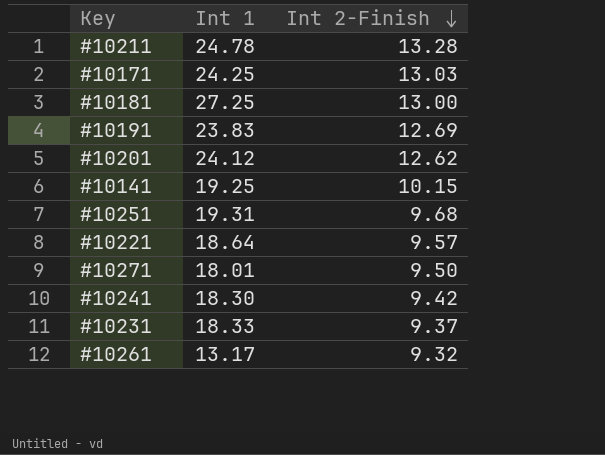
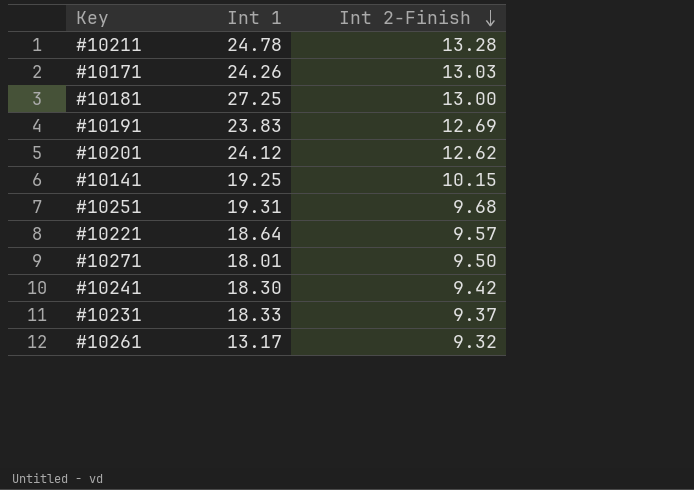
#10171 | Int 1: 24.25 -> 24.26

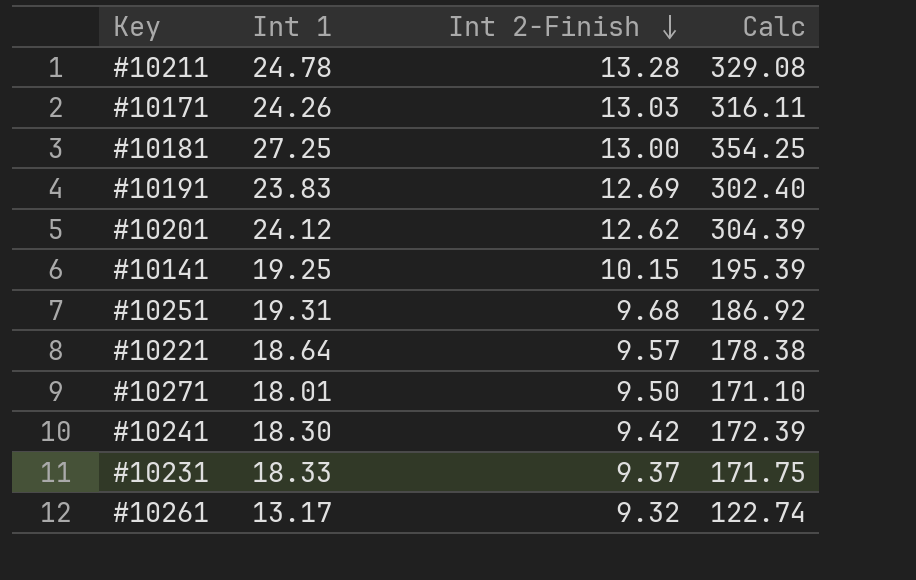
column Calc | formula: none -> [Int 1] * [Int 2-Finish]

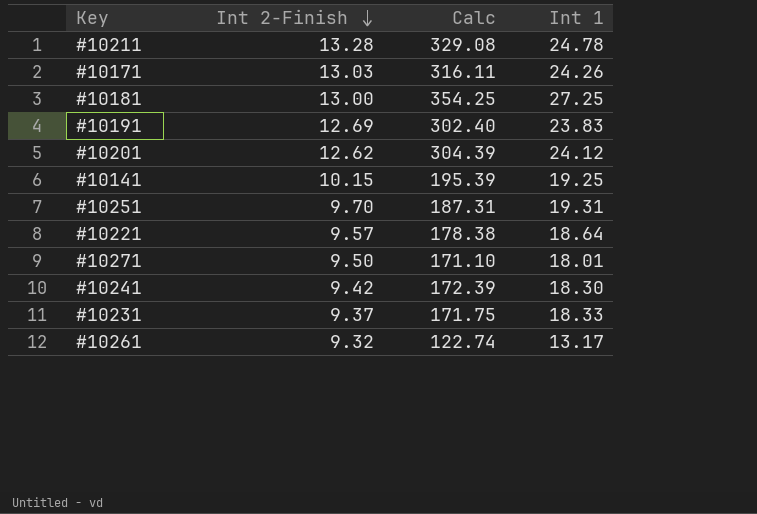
column Int 1 | position: 2 -> 4
#10251 | Int 2-Finish: 9.68 -> 9.70
#10251 | Calc: 186.92 -> 187.31

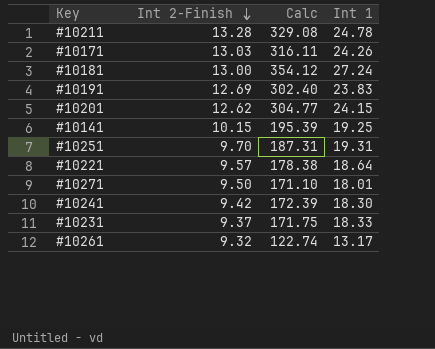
#10181 | Calc: 354.25 -> 354.12
#10181 | Int 1: 27.25 -> 27.24
#10201 | Calc: 304.39 -> 304.77
#10201 | Int 1: 24.12 -> 24.15

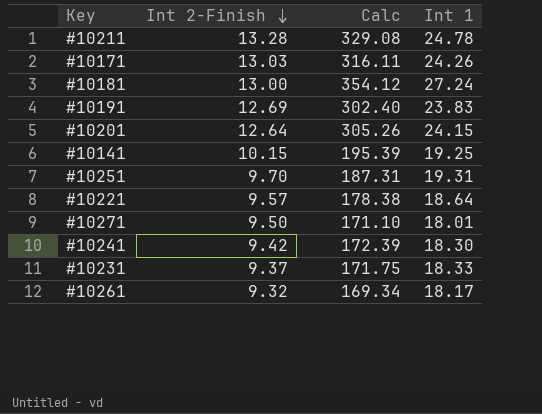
#10201 | Int 2-Finish: 12.62 -> 12.64
#10201 | Calc: 304.77 -> 305.26
#10261 | Calc: 122.74 -> 169.34
#10261 | Int 1: 13.17 -> 18.17

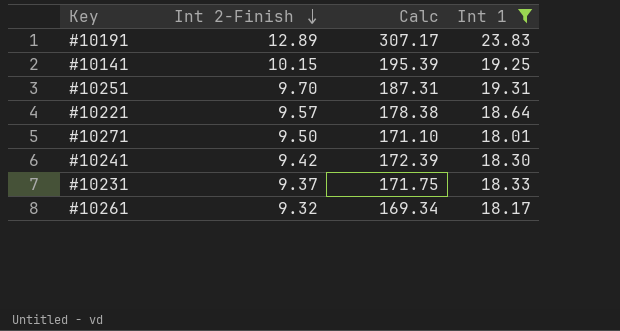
filter: none -> Int 1 <= 23.83
#10191 | Int 2-Finish: 12.69 -> 12.89
#10191 | Calc: 302.40 -> 307.17

